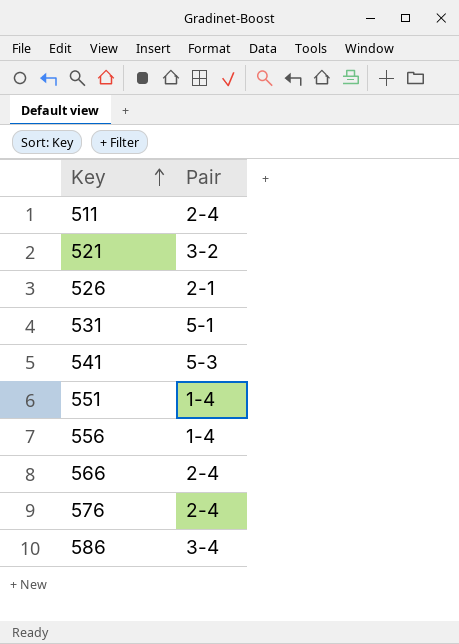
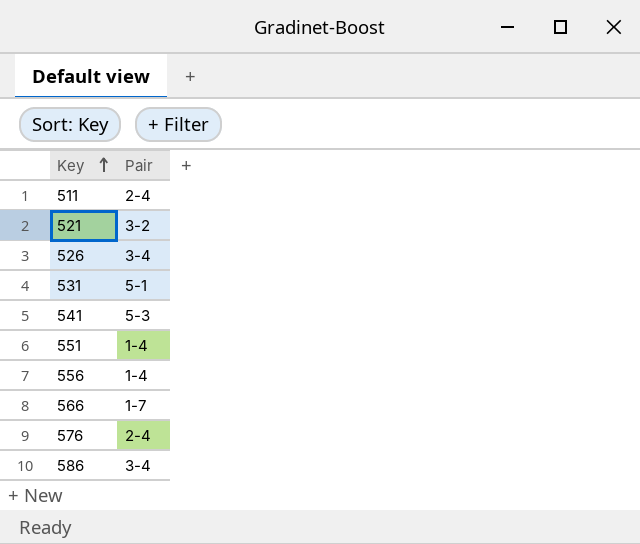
526 | Pair: 2-1 -> 3-4
566 | Pair: 2-4 -> 1-7

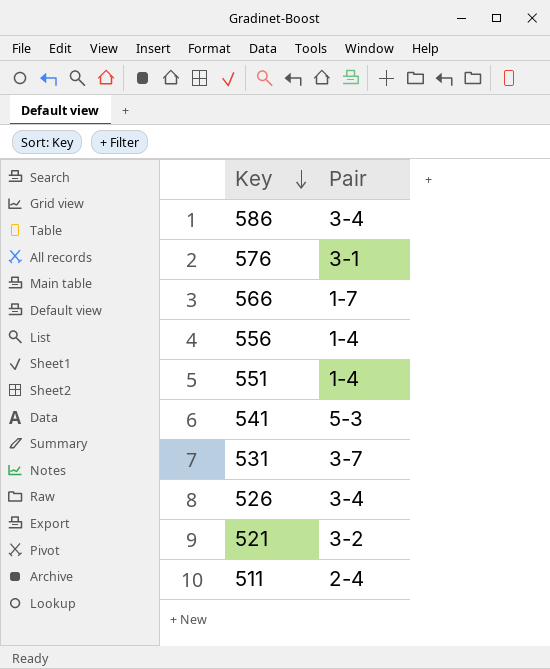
row order: Key ascending -> Key descending
576 | Pair: 2-4 -> 3-1
531 | Pair: 5-1 -> 3-7

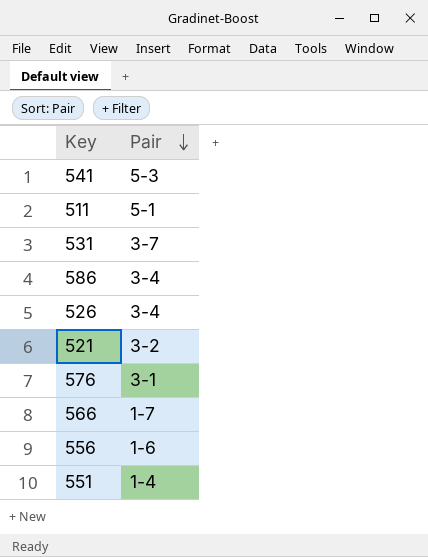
row order: Key descending -> Pair descending
511 | Pair: 2-4 -> 5-1
556 | Pair: 1-4 -> 1-6

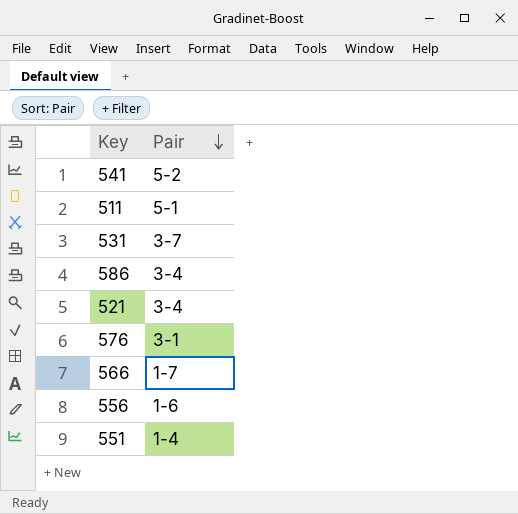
row 526: 3-4 -> none
541 | Pair: 5-3 -> 5-2
521 | Pair: 3-2 -> 3-4

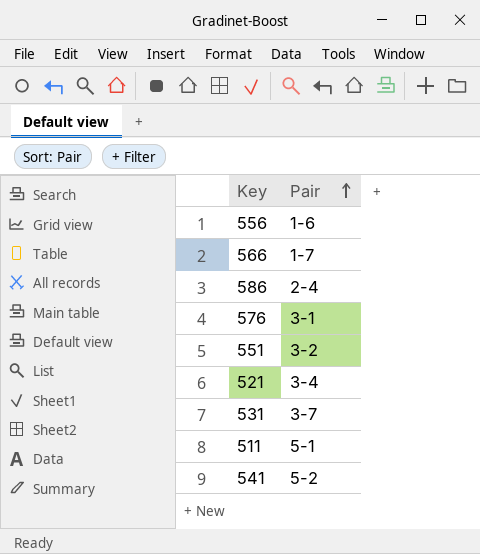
row order: Pair descending -> Pair ascending
586 | Pair: 3-4 -> 2-4
551 | Pair: 1-4 -> 3-2

